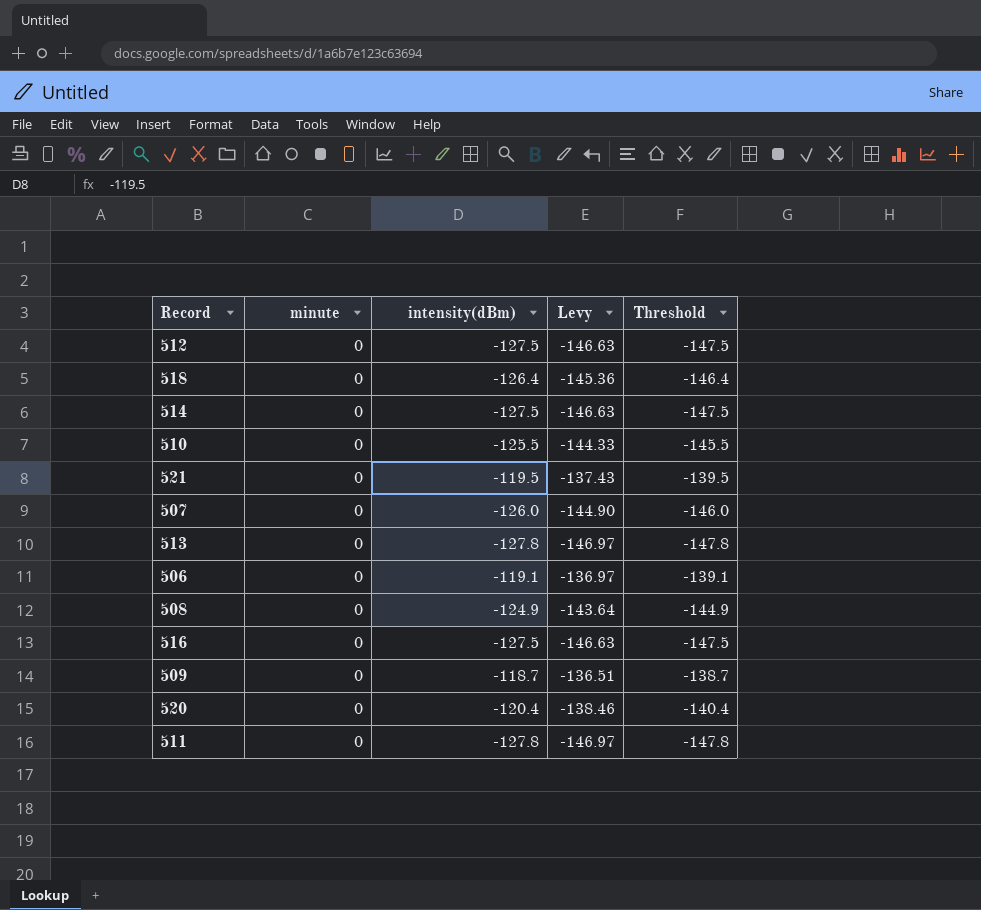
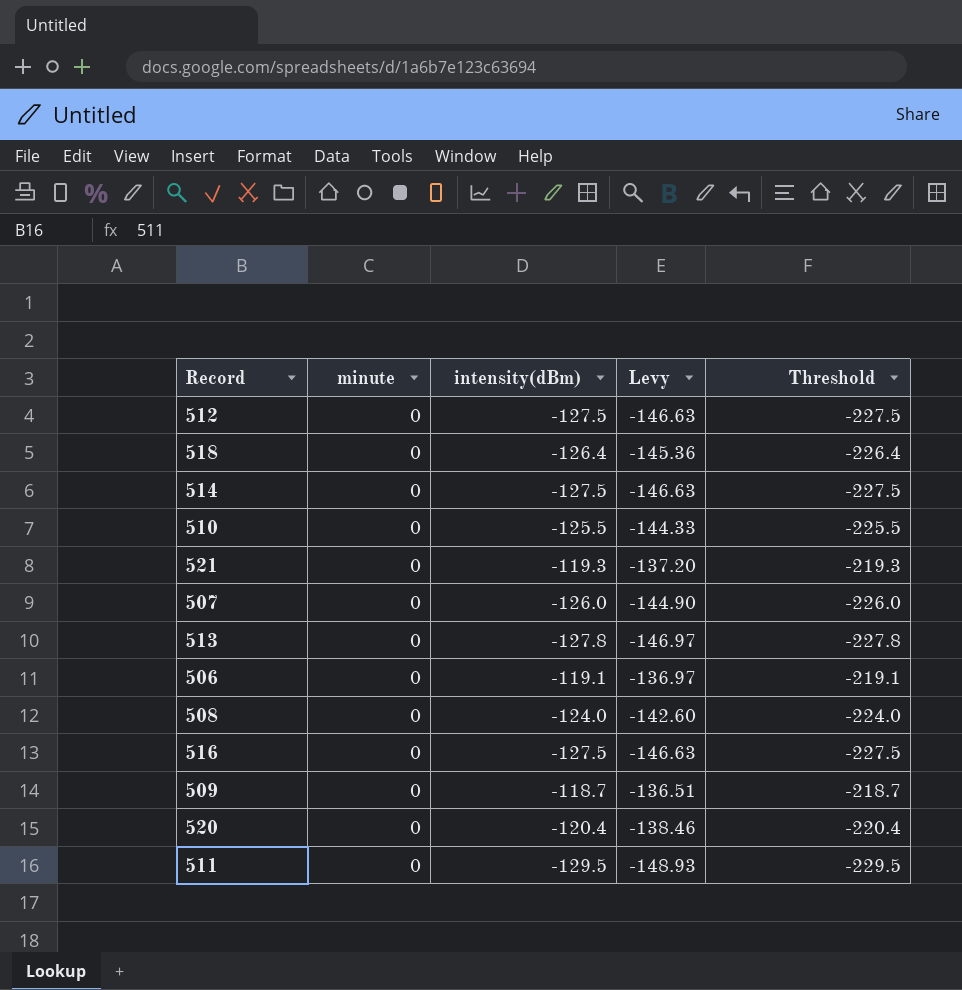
column Threshold | formula: [intensity(dBm)] - 20 -> [intensity(dBm)] - 100
521 | intensity(dBm): -119.5 -> -119.3
521 | Levy: -137.43 -> -137.20
508 | intensity(dBm): -124.9 -> -124.0
508 | Levy: -143.64 -> -142.60
511 | intensity(dBm): -127.8 -> -129.5
511 | Levy: -146.97 -> -148.93

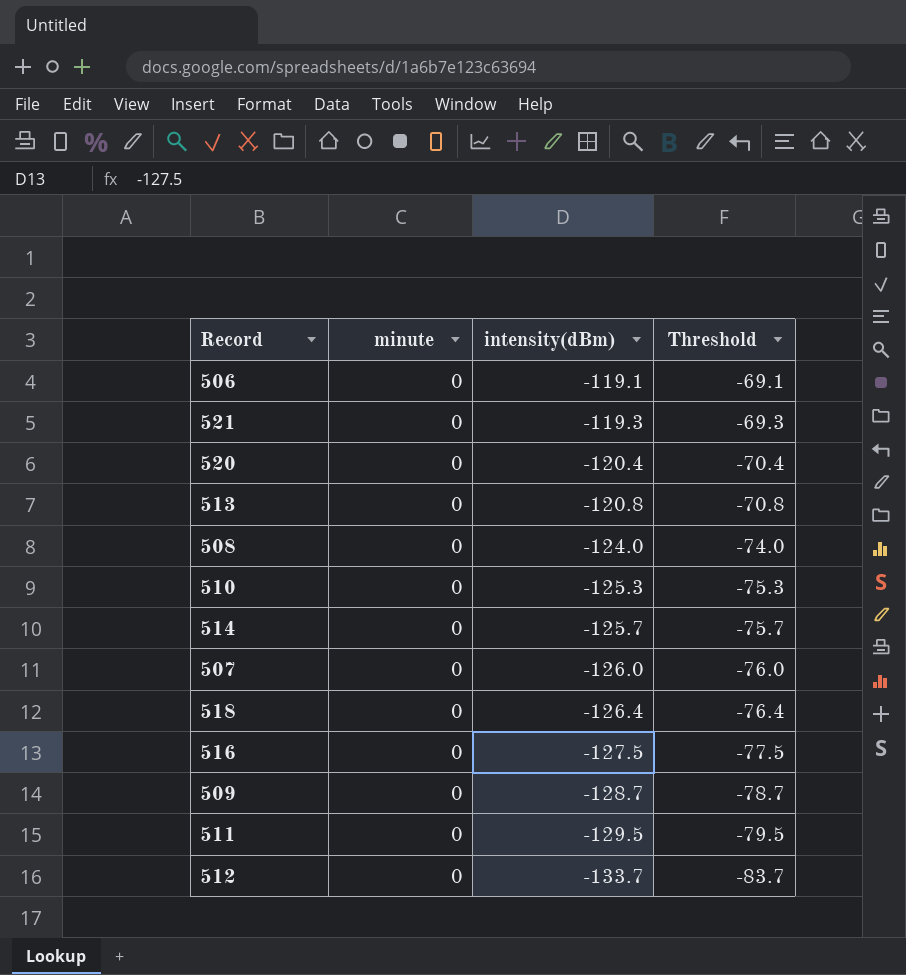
row order: none -> intensity(dBm) descending
column Levy | formula: [intensity(dBm)] * 1.15 -> none
column Threshold | formula: [intensity(dBm)] - 100 -> [intensity(dBm)] + 50
513 | intensity(dBm): -127.8 -> -120.8
510 | intensity(dBm): -125.5 -> -125.3
514 | intensity(dBm): -127.5 -> -125.7
509 | intensity(dBm): -118.7 -> -128.7
512 | intensity(dBm): -127.5 -> -133.7

